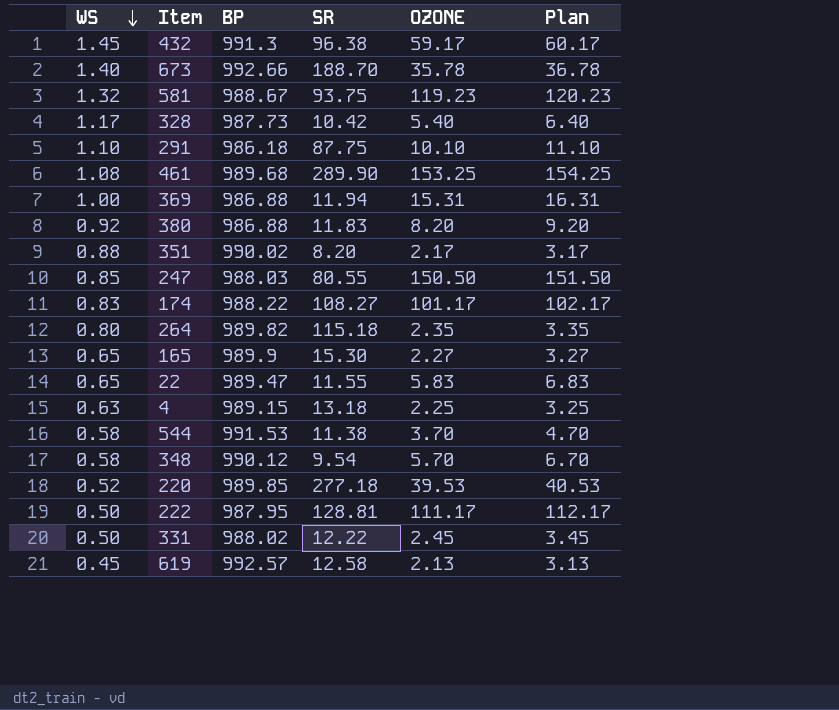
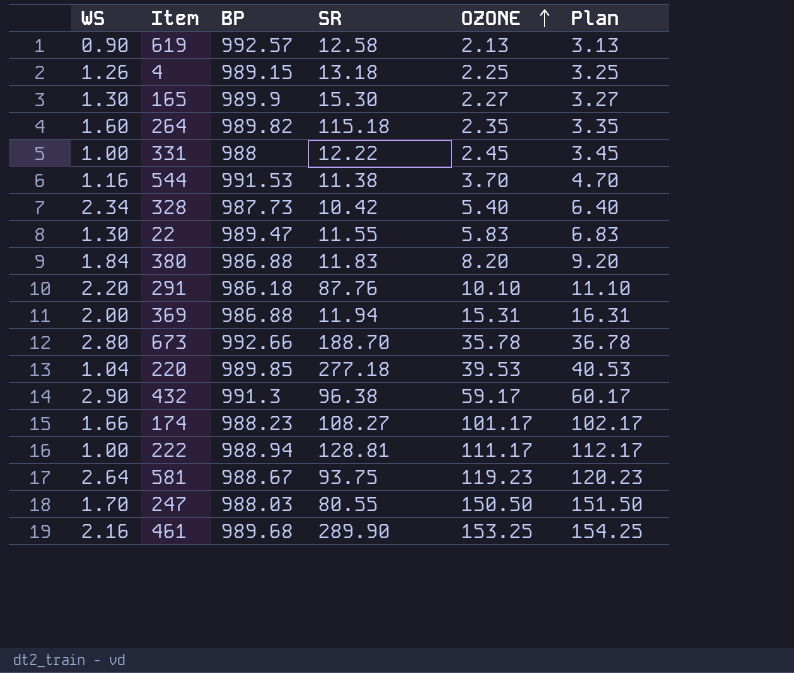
row order: WS descending -> OZONE ascending
row 351: 0.88 | 990.02 | 8.20 | 2.17 | 3.17 -> none
row 348: 0.58 | 990.12 | 9.54 | 5.70 | 6.70 -> none
619 | WS: 0.45 -> 0.90
4 | WS: 0.63 -> 1.26
165 | WS: 0.65 -> 1.30
264 | WS: 0.80 -> 1.60
331 | WS: 0.50 -> 1.00
331 | BP: 988.02 -> 988
544 | WS: 0.58 -> 1.16
328 | WS: 1.17 -> 2.34
22 | WS: 0.65 -> 1.30
380 | WS: 0.92 -> 1.84
291 | WS: 1.10 -> 2.20
291 | SR: 87.75 -> 87.76
369 | WS: 1.00 -> 2.00
673 | WS: 1.40 -> 2.80
220 | WS: 0.52 -> 1.04
432 | WS: 1.45 -> 2.90
174 | WS: 0.83 -> 1.66
174 | BP: 988.22 -> 988.23
222 | WS: 0.50 -> 1.00
222 | BP: 987.95 -> 988.94
581 | WS: 1.32 -> 2.64
247 | WS: 0.85 -> 1.70
461 | WS: 1.08 -> 2.16

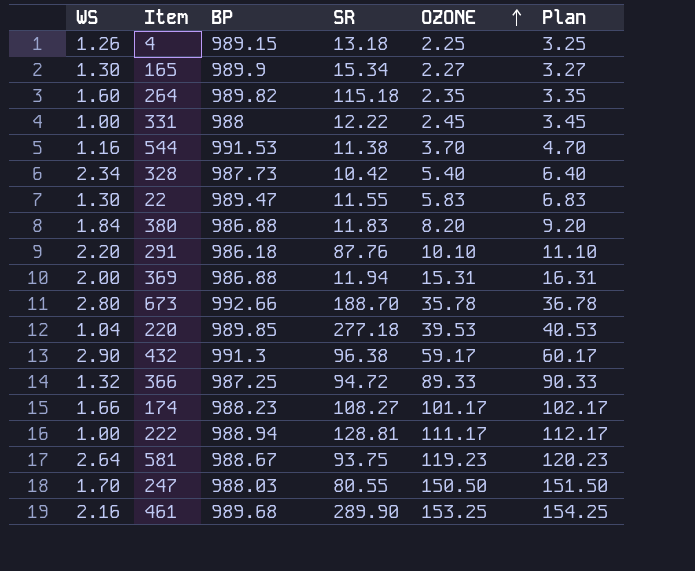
row 619: 0.90 | 992.57 | 12.58 | 2.13 | 3.13 -> none
165 | SR: 15.30 -> 15.34
row 366: none -> 1.32 | 987.25 | 94.72 | 89.33 | 90.33

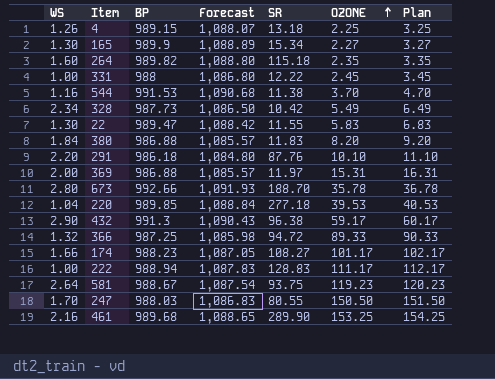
column Forecast | formula: none -> [BP] * 1.1
328 | OZONE: 5.40 -> 5.49
328 | Plan: 6.40 -> 6.49
369 | SR: 11.94 -> 11.97
222 | SR: 128.81 -> 128.83

